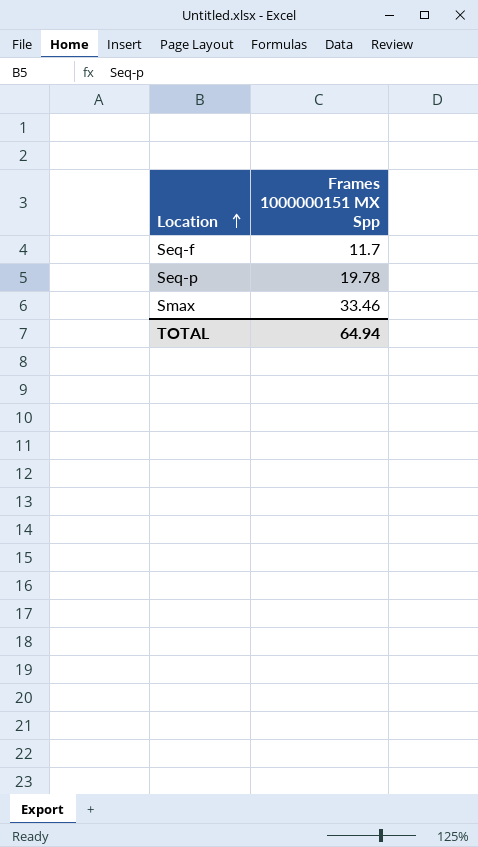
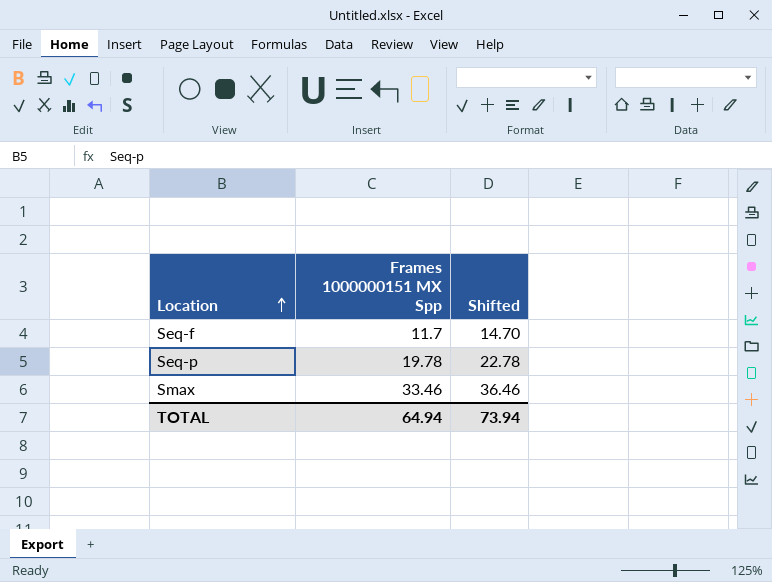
column Shifted | formula: none -> [Frames 1000000151 MX Spp] + 3

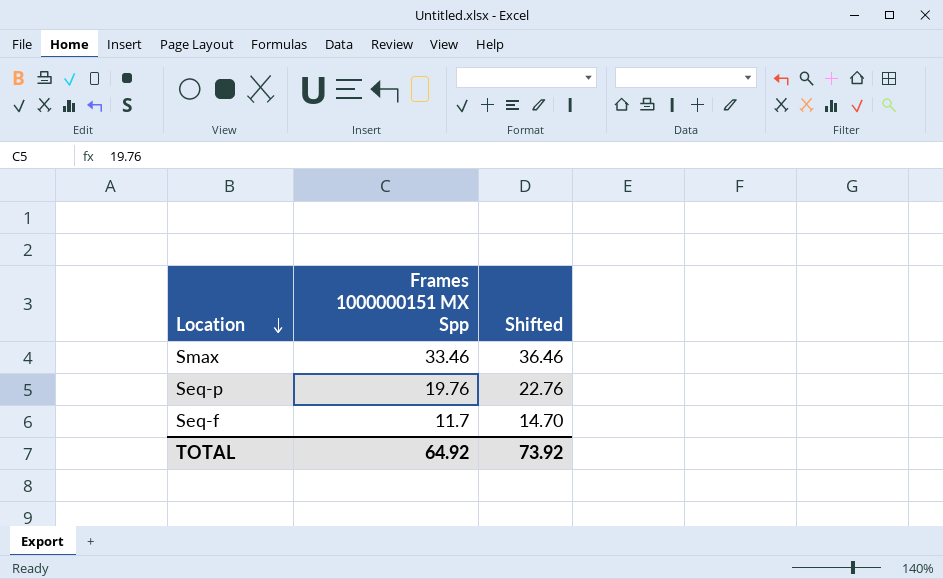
row order: Location ascending -> Location descending
Seq-p | Frames 1000000151 MX Spp: 19.78 -> 19.76
Seq-p | Shifted: 22.78 -> 22.76
TOTAL | Frames 1000000151 MX Spp: 64.94 -> 64.92
TOTAL | Shifted: 73.94 -> 73.92

